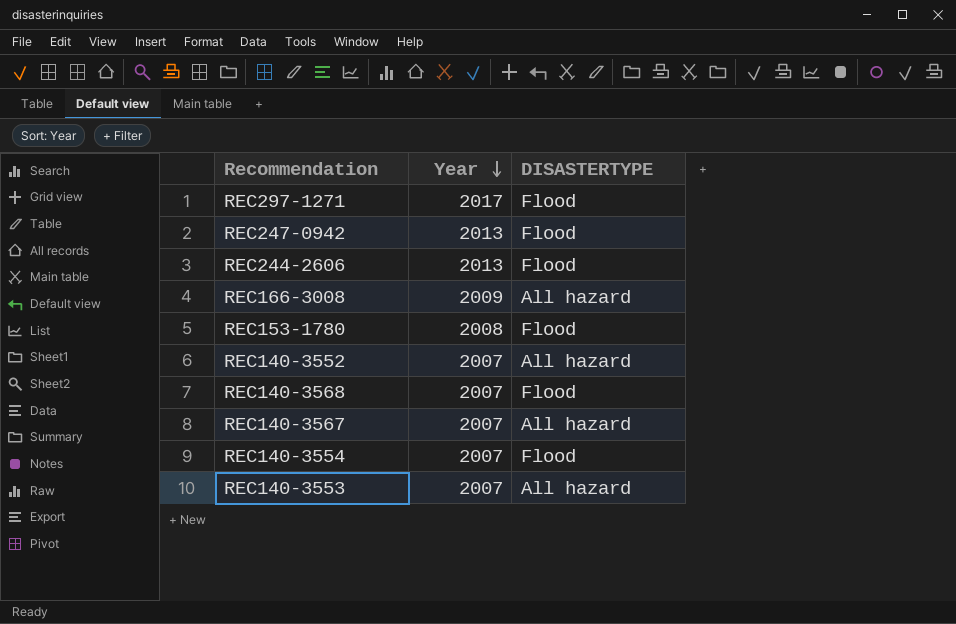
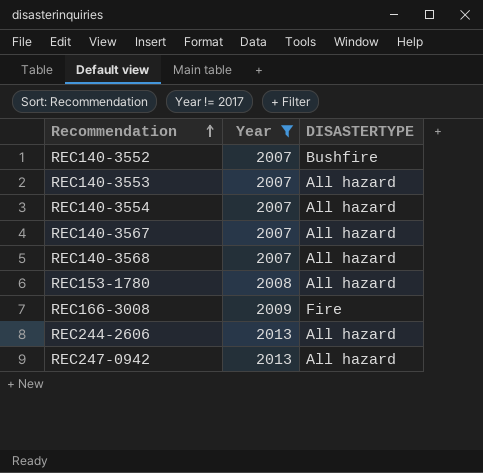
filter: none -> Year != 2017
row order: Year descending -> Recommendation ascending
REC140-3552 | DISASTERTYPE: All hazard -> Bushfire
REC140-3554 | DISASTERTYPE: Flood -> All hazard
REC140-3568 | DISASTERTYPE: Flood -> All hazard
REC153-1780 | DISASTERTYPE: Flood -> All hazard
REC166-3008 | DISASTERTYPE: All hazard -> Fire
REC244-2606 | DISASTERTYPE: Flood -> All hazard
REC247-0942 | DISASTERTYPE: Flood -> All hazard

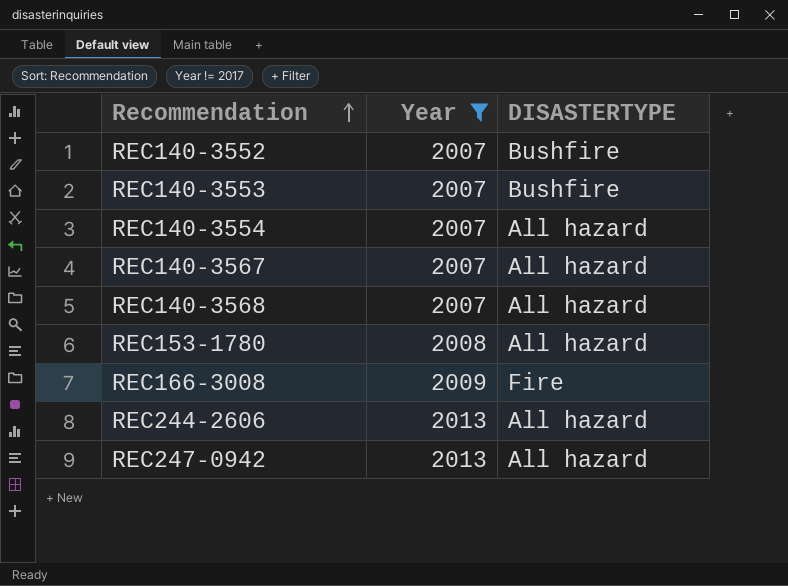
REC140-3553 | DISASTERTYPE: All hazard -> Bushfire

